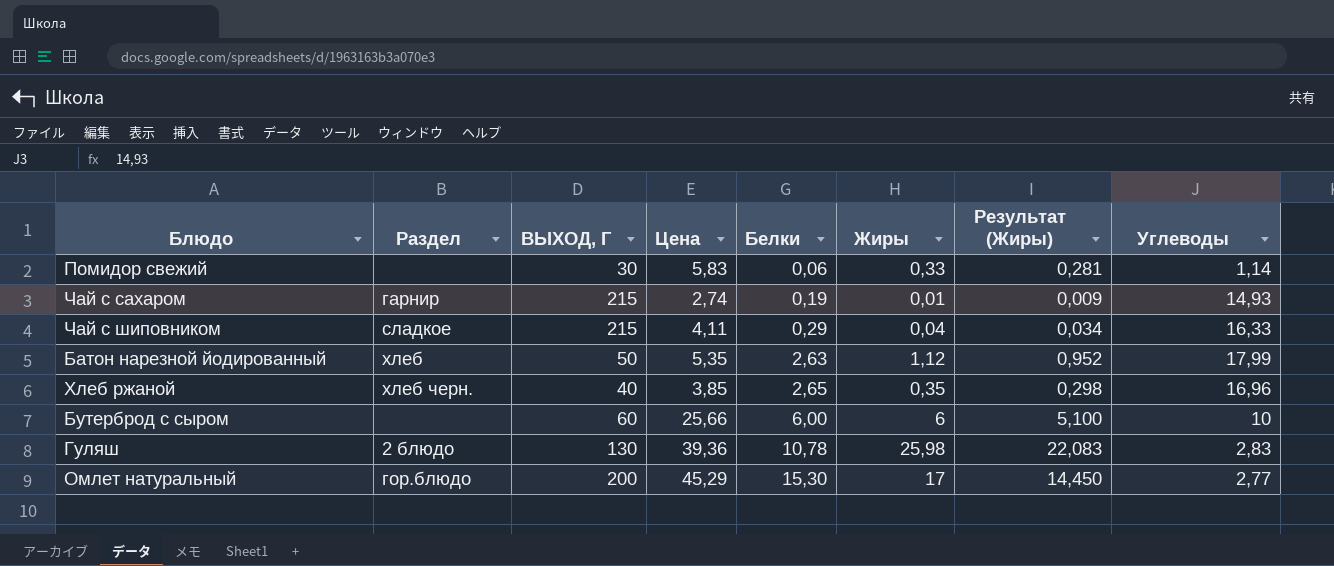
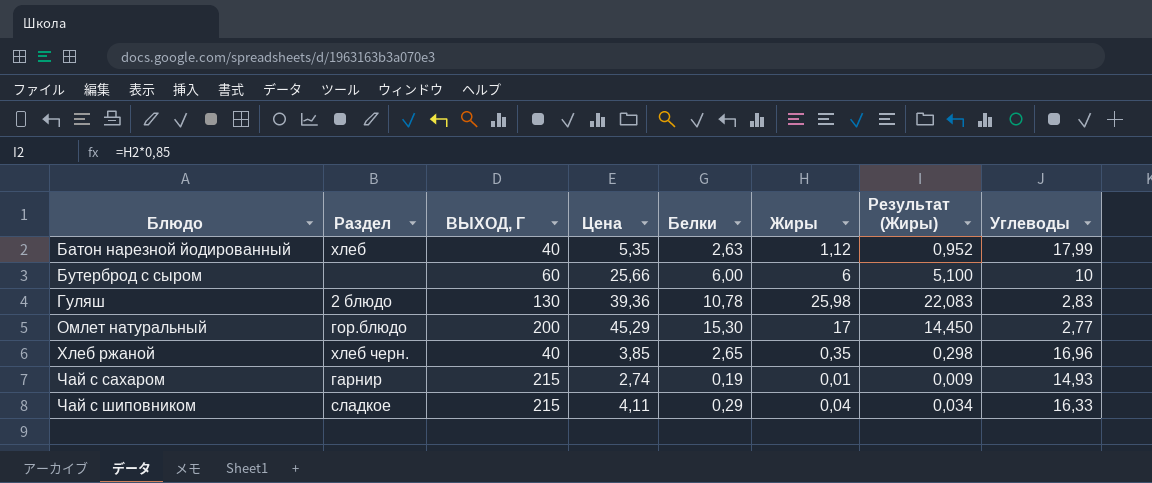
row order: Белки ascending -> Блюдо ascending
row Помидор свежий: none | 30 | 5,83 | 0,06 | 0,33 | 0,281 | 1,14 -> none
Батон нарезной йодированный | ВЫХОД, Г: 50 -> 40

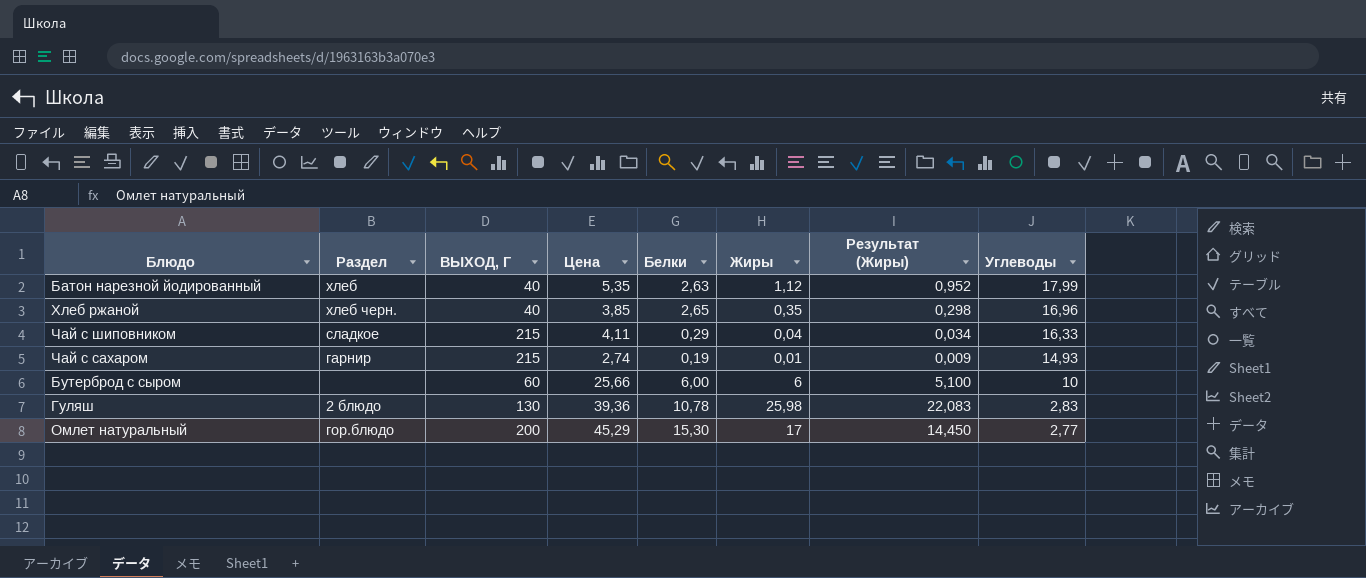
row order: Блюдо ascending -> Углеводы descending

